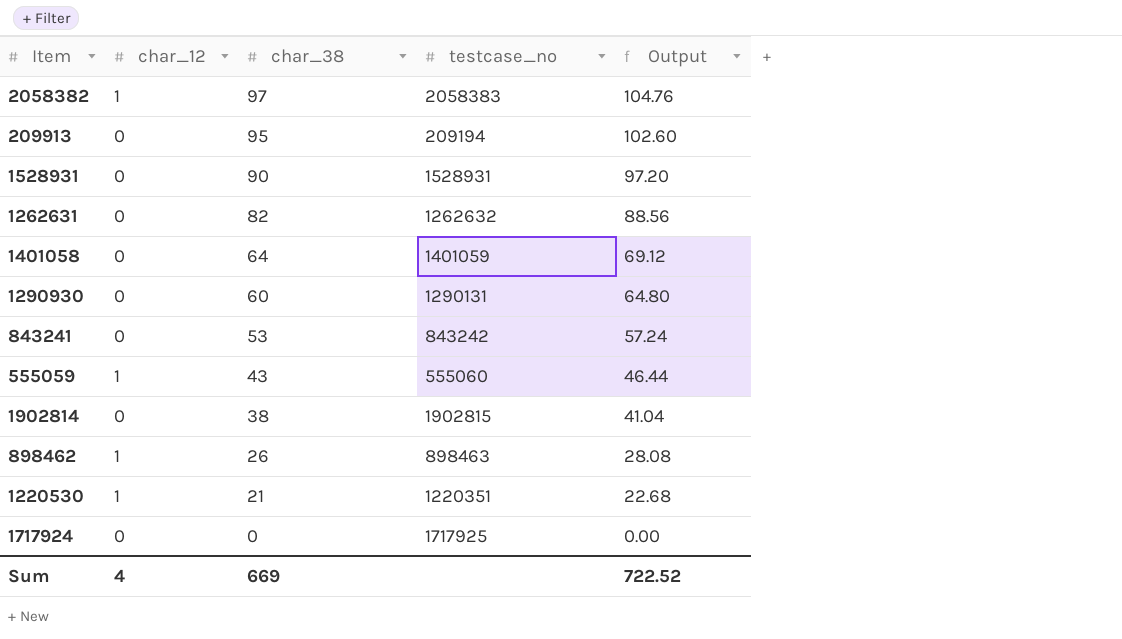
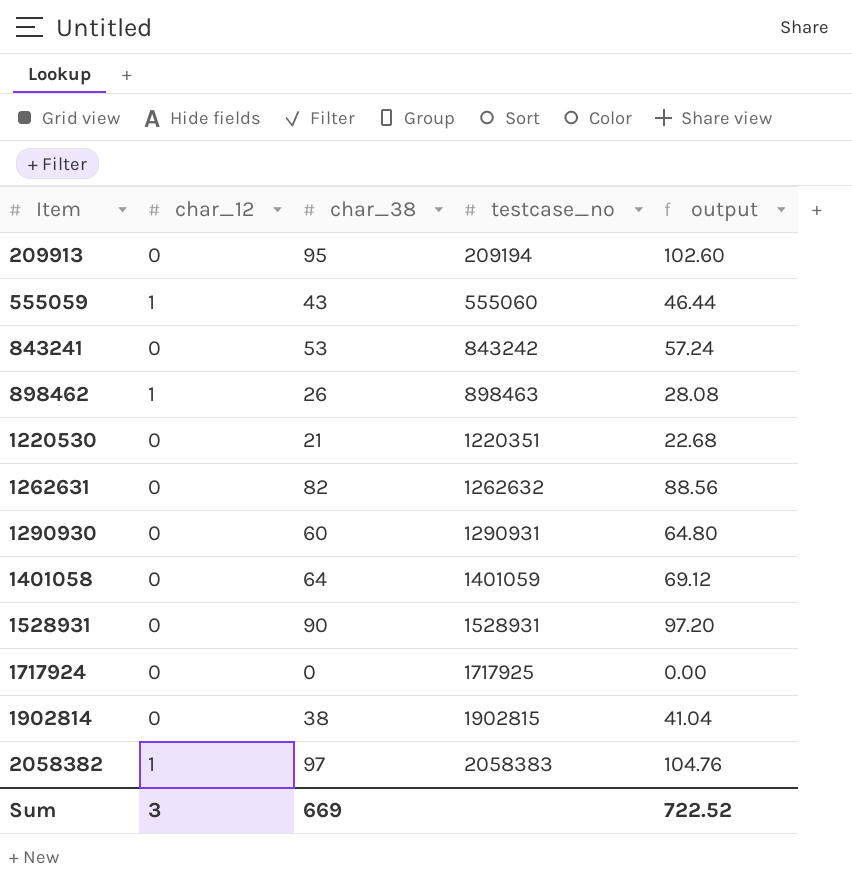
row order: char_38 descending -> Item ascending
column name: Output -> output
1220530 | char_12: 1 -> 0
1290930 | testcase_no: 1290131 -> 1290931
Sum | char_12: 4 -> 3

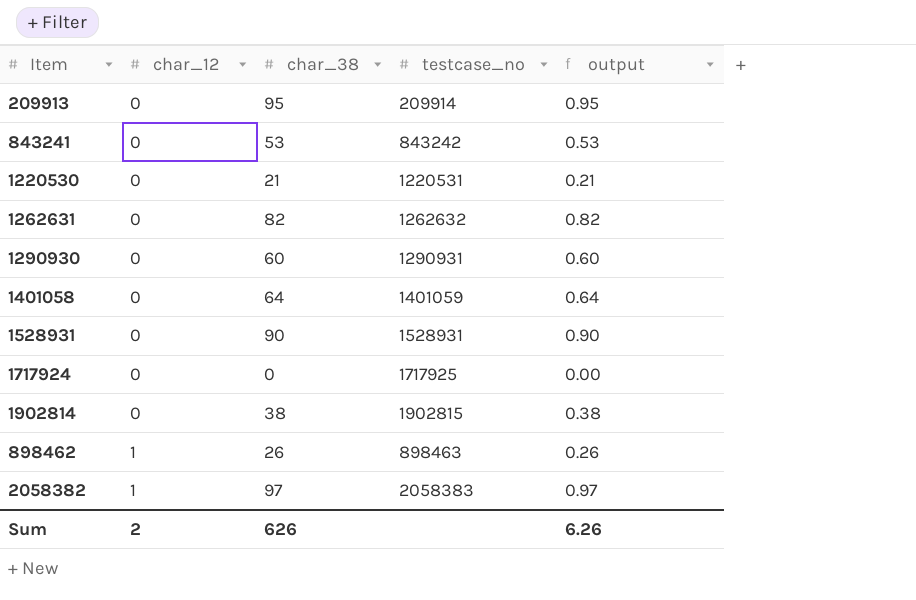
row order: Item ascending -> char_12 ascending
column output | formula: [char_38] * 1.08 -> [char_38] * 0.01
row 555059: 1 | 43 | 555060 | 46.44 -> none
209913 | testcase_no: 209194 -> 209914
1220530 | testcase_no: 1220351 -> 1220531
Sum | char_12: 3 -> 2
Sum | char_38: 669 -> 626
Sum | output: 722.52 -> 6.26

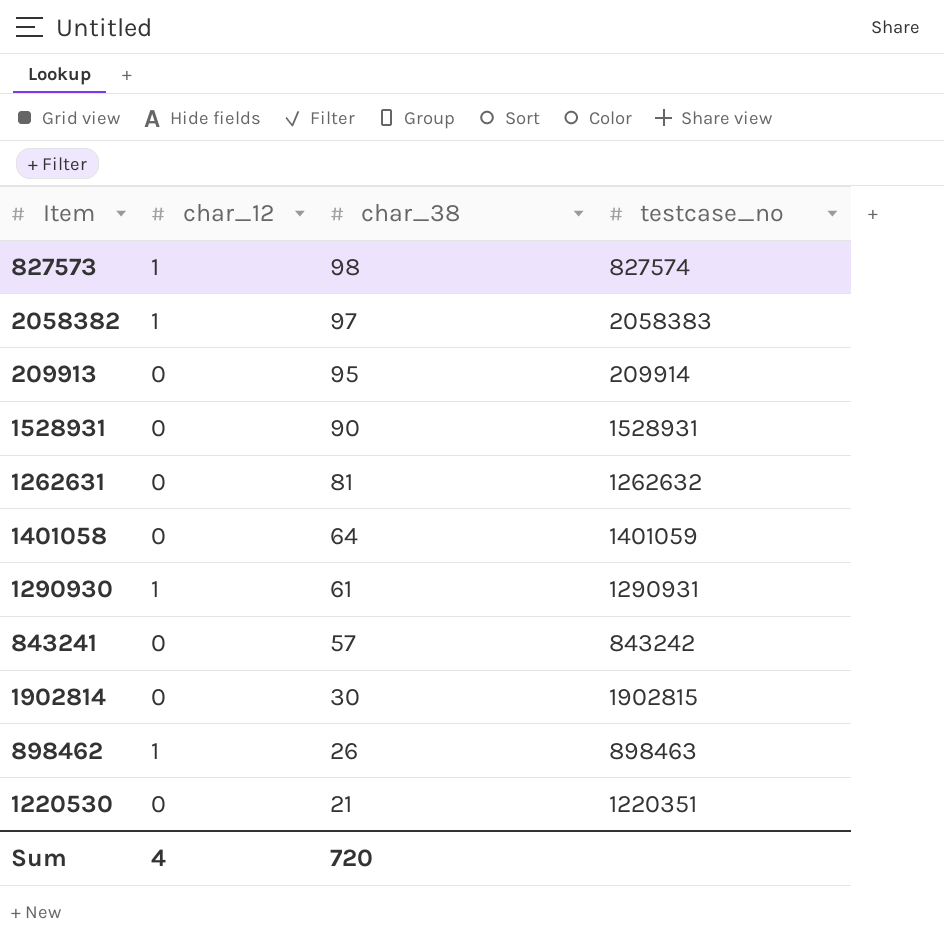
row order: char_12 ascending -> char_38 descending
column output | formula: [char_38] * 0.01 -> none
row 1717924: 0 | 0 | 1717925 | 0.00 -> none
row 827573: none -> 1 | 98 | 827574
1262631 | char_38: 82 -> 81
1290930 | char_12: 0 -> 1
1290930 | char_38: 60 -> 61
843241 | char_38: 53 -> 57
1902814 | char_38: 38 -> 30
1220530 | testcase_no: 1220531 -> 1220351
Sum | char_12: 2 -> 4
Sum | char_38: 626 -> 720

